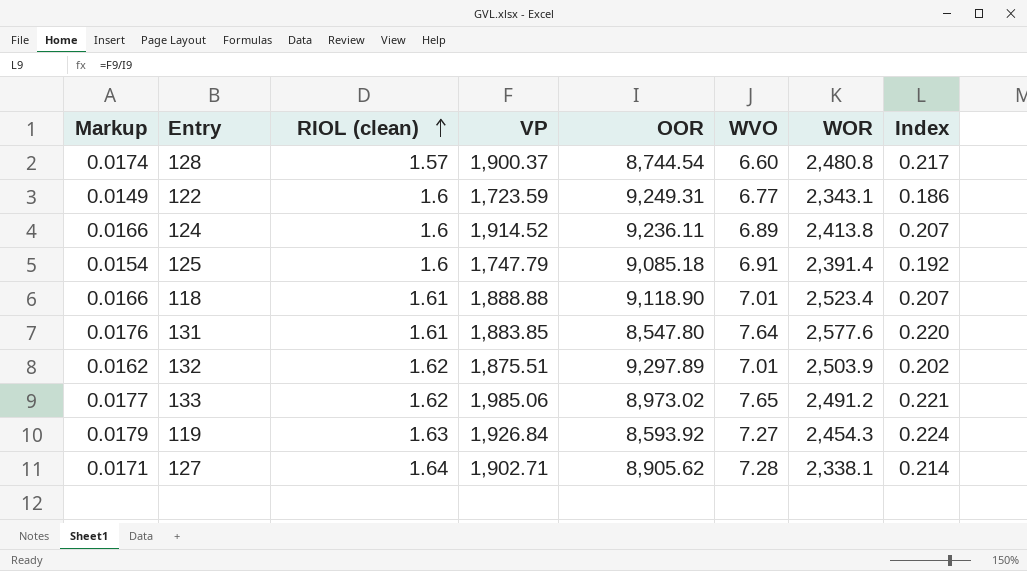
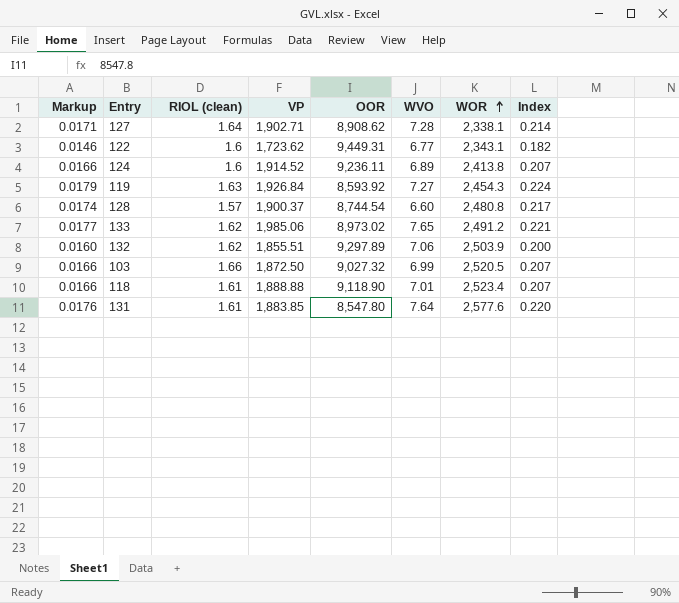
row order: RIOL (clean) ascending -> WOR ascending
row 125: 0.0154 | 1.6 | 1,747.79 | 9,085.18 | 6.91 | 2,391.4 | 0.192 -> none
127 | OOR: 8,905.62 -> 8,908.62
122 | Markup: 0.0149 -> 0.0146
122 | VP: 1,723.59 -> 1,723.62
122 | OOR: 9,249.31 -> 9,449.31
122 | Index: 0.186 -> 0.182
132 | Markup: 0.0162 -> 0.0160
132 | VP: 1,875.51 -> 1,855.51
132 | WVO: 7.01 -> 7.06
132 | Index: 0.202 -> 0.200
row 103: none -> 0.0166 | 1.66 | 1,872.50 | 9,027.32 | 6.99 | 2,520.5 | 0.207

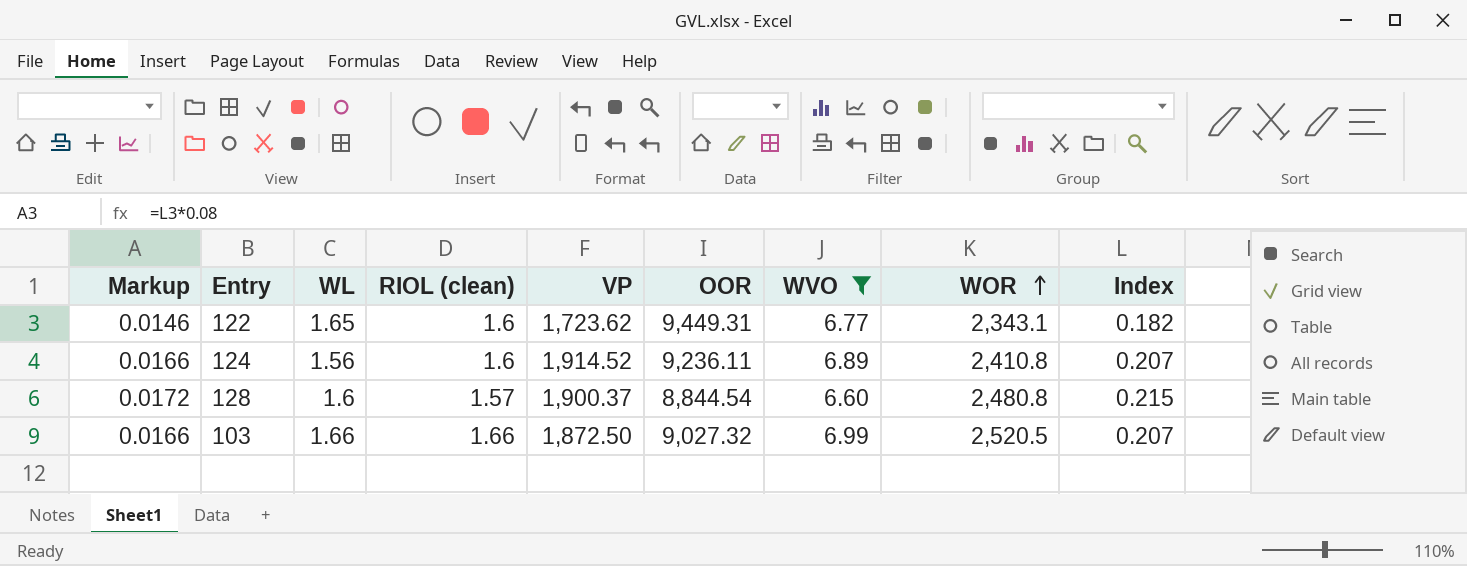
filter: none -> WVO <= 6.99
column WL | position: none -> 3
124 | WOR: 2,413.8 -> 2,410.8
128 | Markup: 0.0174 -> 0.0172
128 | OOR: 8,744.54 -> 8,844.54
128 | Index: 0.217 -> 0.215

